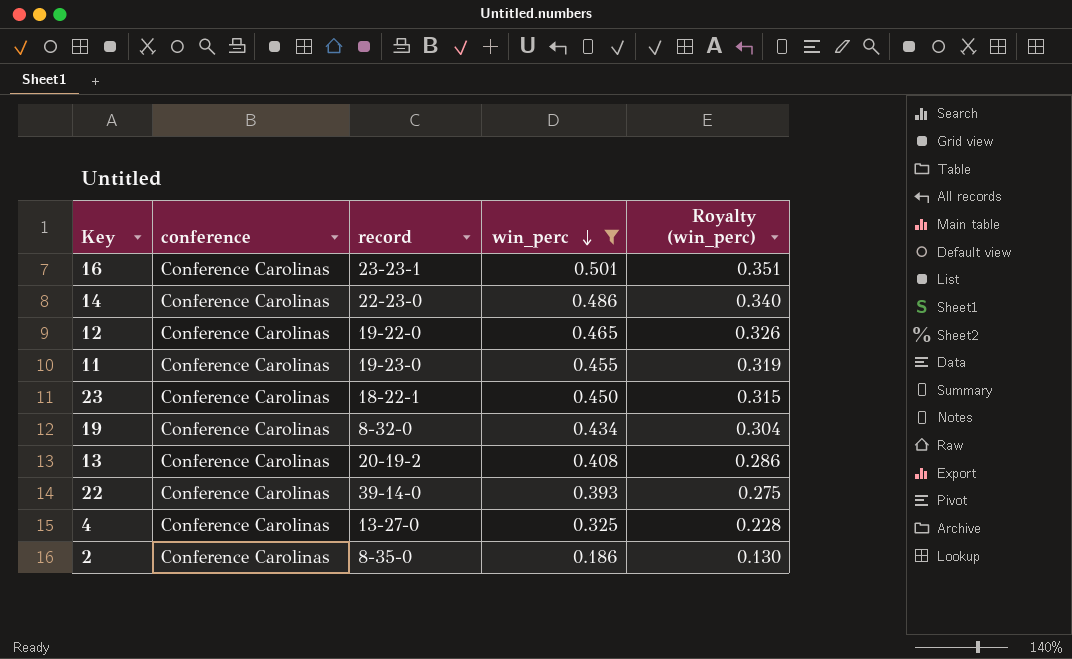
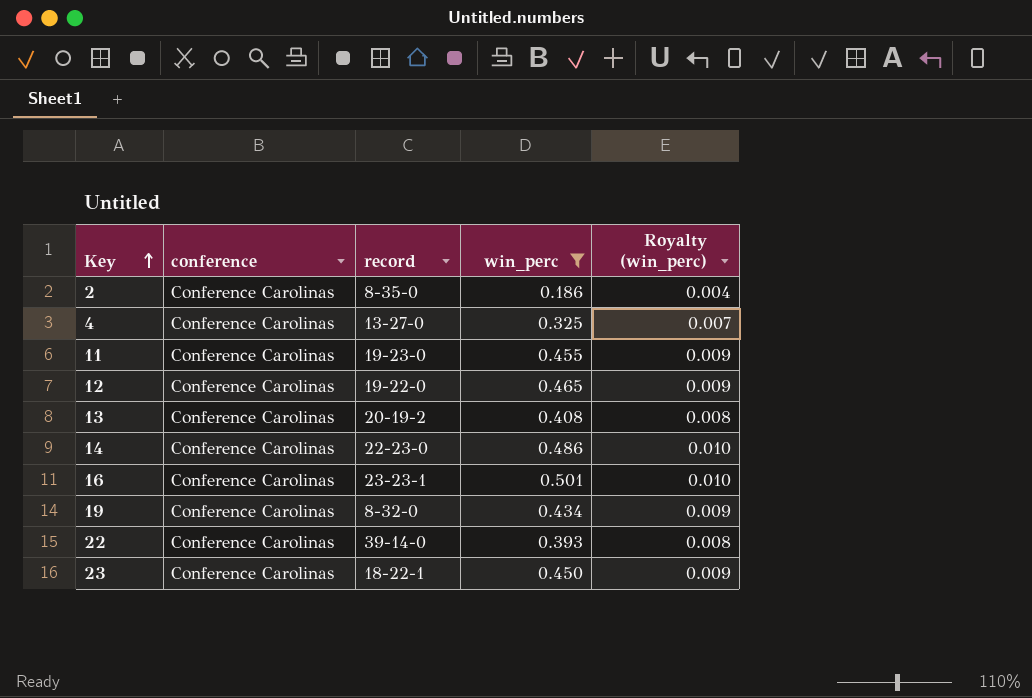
row order: win_perc descending -> Key ascending
column Royalty (win_perc) | formula: [win_perc] * 0.7 -> [win_perc] * 0.02

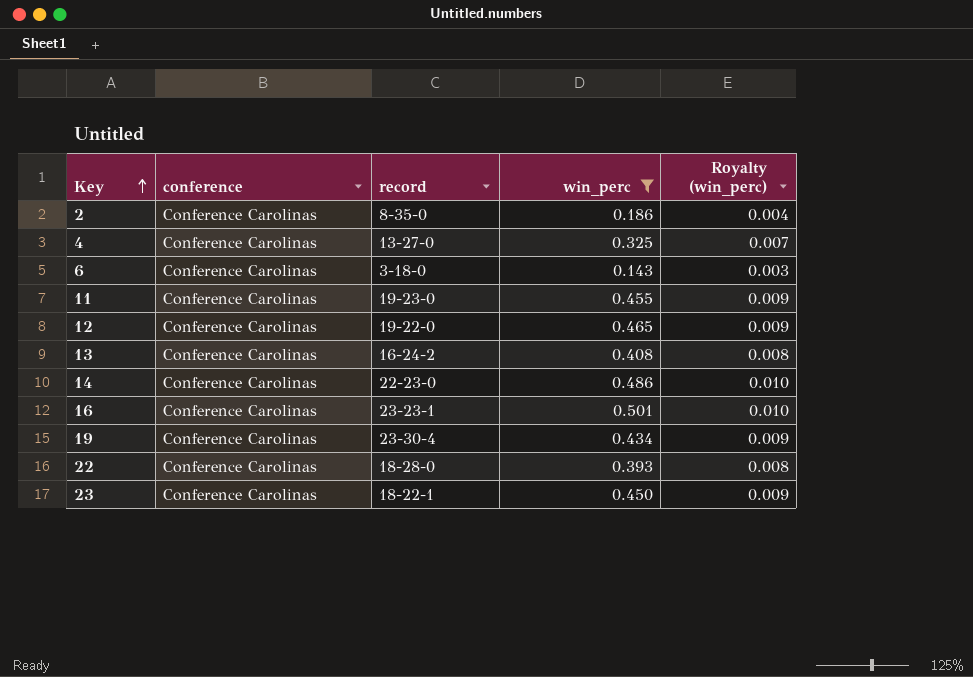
row 6: none -> Conference Carolinas | 3-18-0 | 0.143 | 0.003
13 | record: 20-19-2 -> 16-24-2
19 | record: 8-32-0 -> 23-30-4
22 | record: 39-14-0 -> 18-28-0

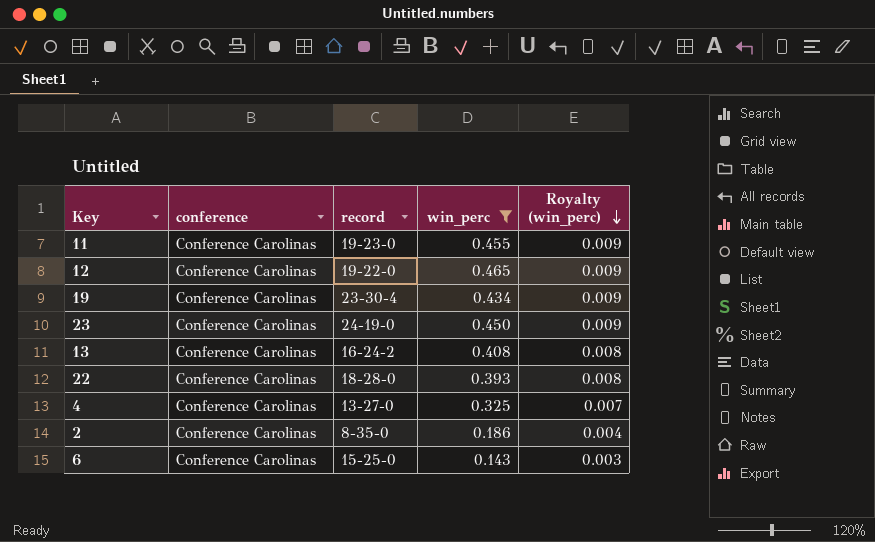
row order: Key ascending -> Royalty (win_perc) descending
row 14: Conference Carolinas | 22-23-0 | 0.486 | 0.010 -> none
row 16: Conference Carolinas | 23-23-1 | 0.501 | 0.010 -> none
23 | record: 18-22-1 -> 24-19-0
6 | record: 3-18-0 -> 15-25-0

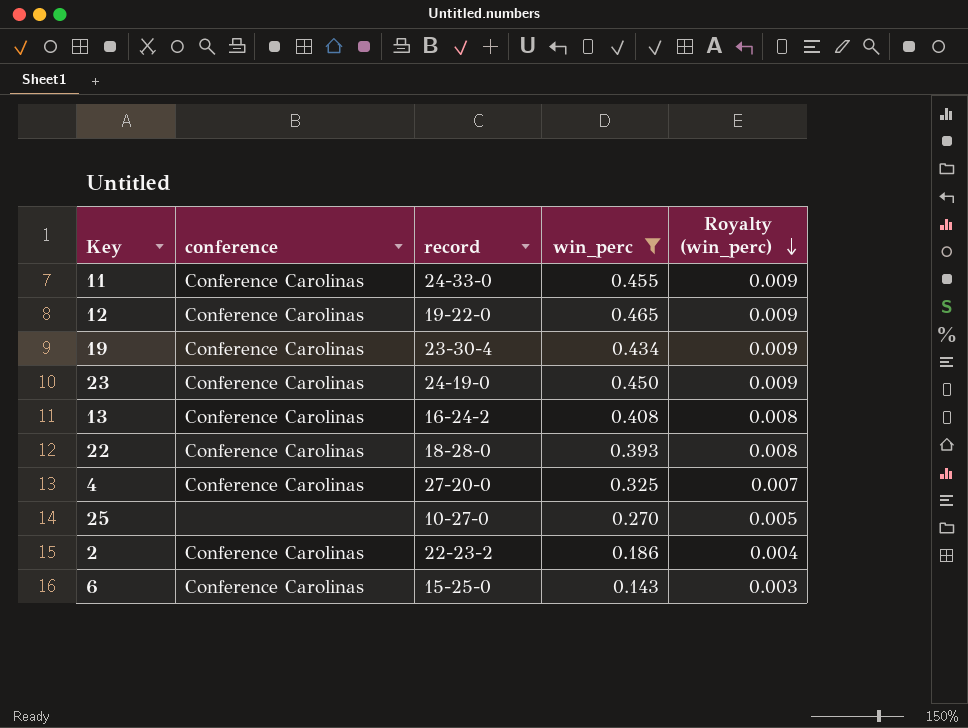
11 | record: 19-23-0 -> 24-33-0
4 | record: 13-27-0 -> 27-20-0
row 25: none -> none | 10-27-0 | 0.270 | 0.005
2 | record: 8-35-0 -> 22-23-2

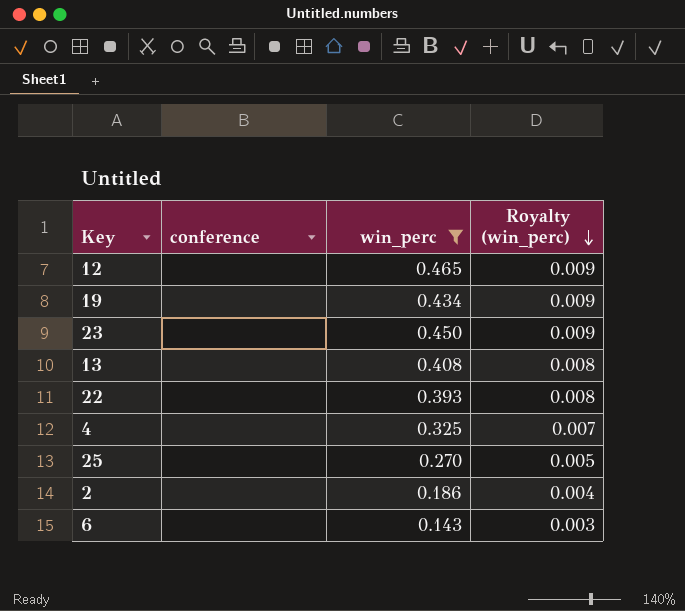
column record | position: 3 -> none
row 11: Conference Carolinas | 24-33-0 | 0.455 | 0.009 -> none
12 | conference: Conference Carolinas -> none
19 | conference: Conference Carolinas -> none
23 | conference: Conference Carolinas -> none
13 | conference: Conference Carolinas -> none
22 | conference: Conference Carolinas -> none
4 | conference: Conference Carolinas -> none
2 | conference: Conference Carolinas -> none
6 | conference: Conference Carolinas -> none

